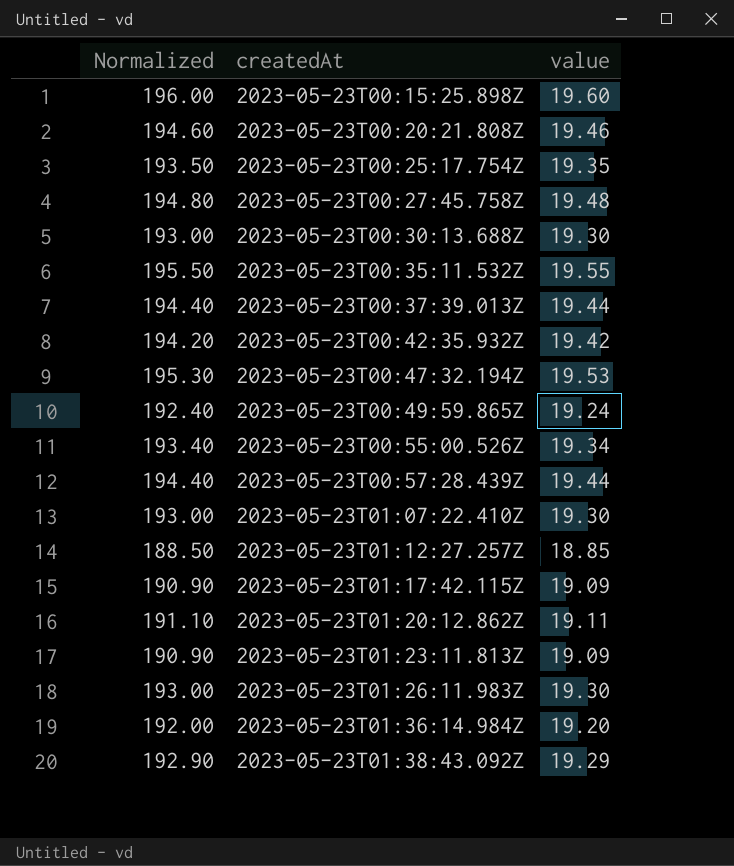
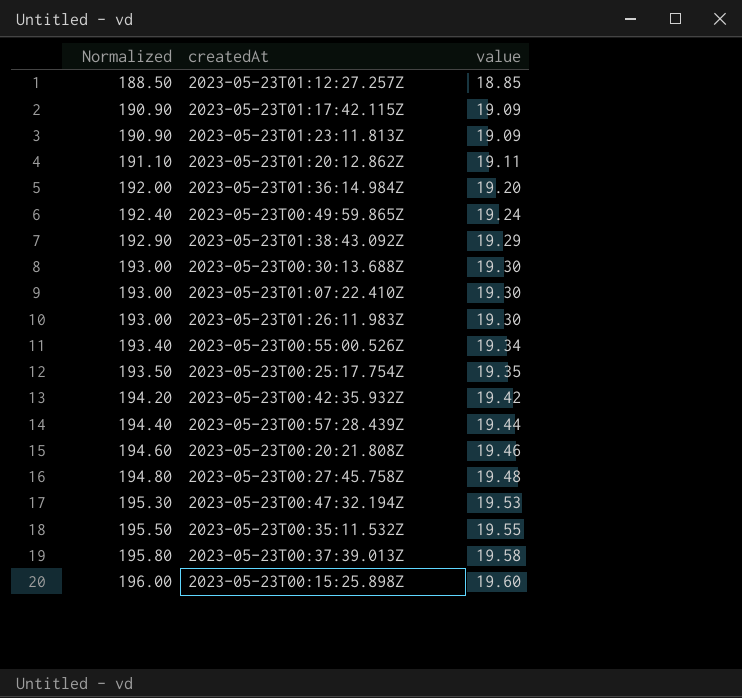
row order: createdAt ascending -> Normalized ascending
2023-05-23T00:37:39.013Z | Normalized: 194.40 -> 195.80
2023-05-23T00:37:39.013Z | value: 19.44 -> 19.58

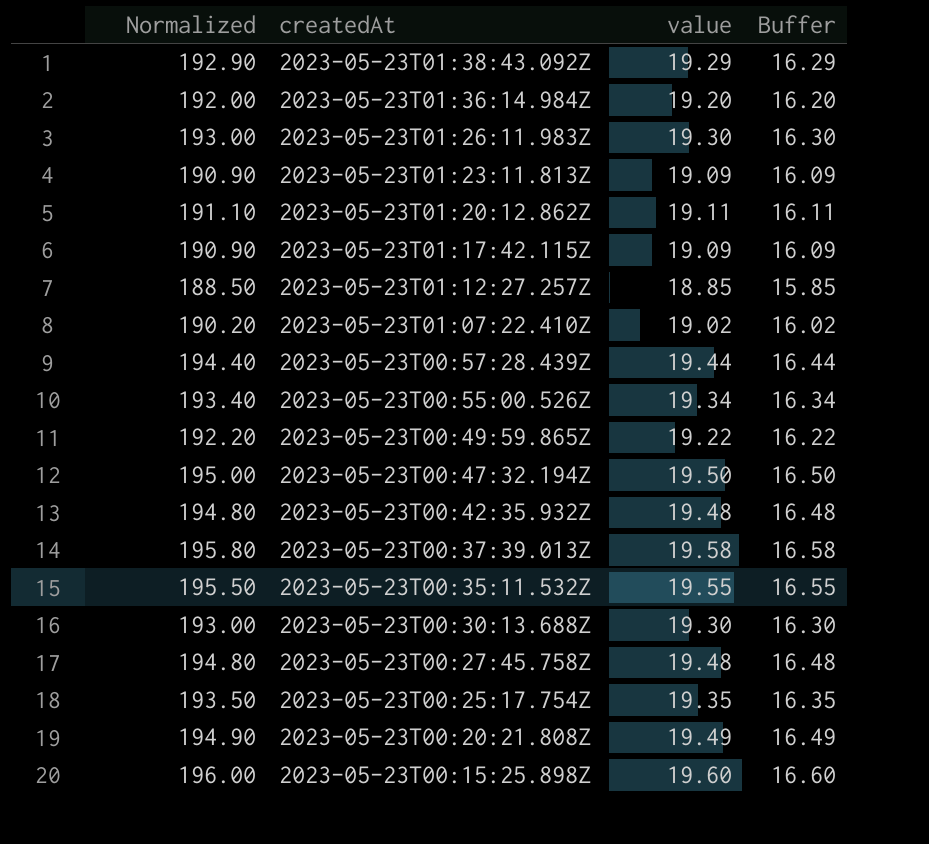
row order: Normalized ascending -> createdAt descending
column Buffer | formula: none -> [value] - 3
2023-05-23T01:07:22.410Z | Normalized: 193.00 -> 190.20
2023-05-23T01:07:22.410Z | value: 19.30 -> 19.02
2023-05-23T00:49:59.865Z | Normalized: 192.40 -> 192.20
2023-05-23T00:49:59.865Z | value: 19.24 -> 19.22
2023-05-23T00:47:32.194Z | Normalized: 195.30 -> 195.00
2023-05-23T00:47:32.194Z | value: 19.53 -> 19.50
2023-05-23T00:42:35.932Z | Normalized: 194.20 -> 194.80
2023-05-23T00:42:35.932Z | value: 19.42 -> 19.48
2023-05-23T00:20:21.808Z | Normalized: 194.60 -> 194.90
2023-05-23T00:20:21.808Z | value: 19.46 -> 19.49

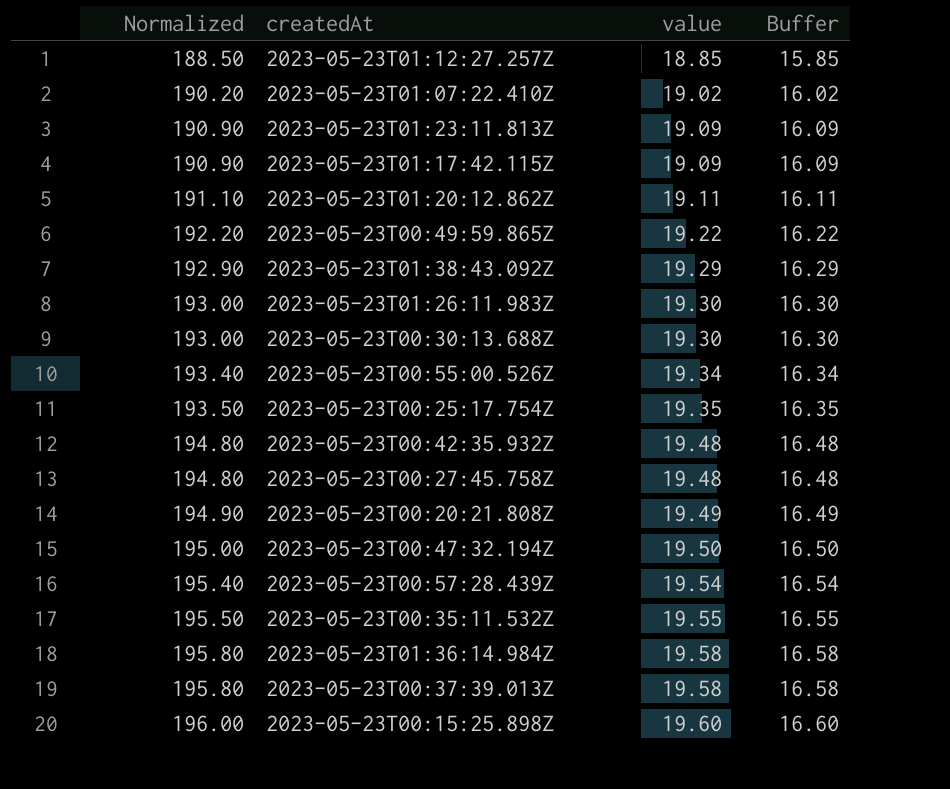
row order: createdAt descending -> Normalized ascending
2023-05-23T00:57:28.439Z | Normalized: 194.40 -> 195.40
2023-05-23T00:57:28.439Z | value: 19.44 -> 19.54
2023-05-23T00:57:28.439Z | Buffer: 16.44 -> 16.54
2023-05-23T01:36:14.984Z | Normalized: 192.00 -> 195.80
2023-05-23T01:36:14.984Z | value: 19.20 -> 19.58
2023-05-23T01:36:14.984Z | Buffer: 16.20 -> 16.58

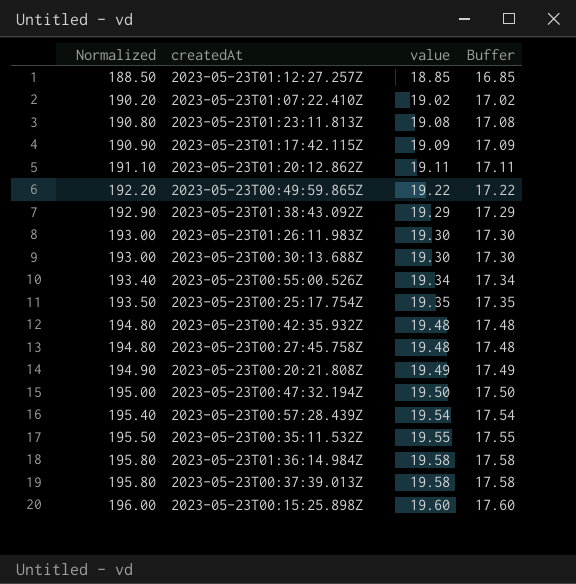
column Buffer | formula: [value] - 3 -> [value] - 2
2023-05-23T01:23:11.813Z | Normalized: 190.90 -> 190.80
2023-05-23T01:23:11.813Z | value: 19.09 -> 19.08

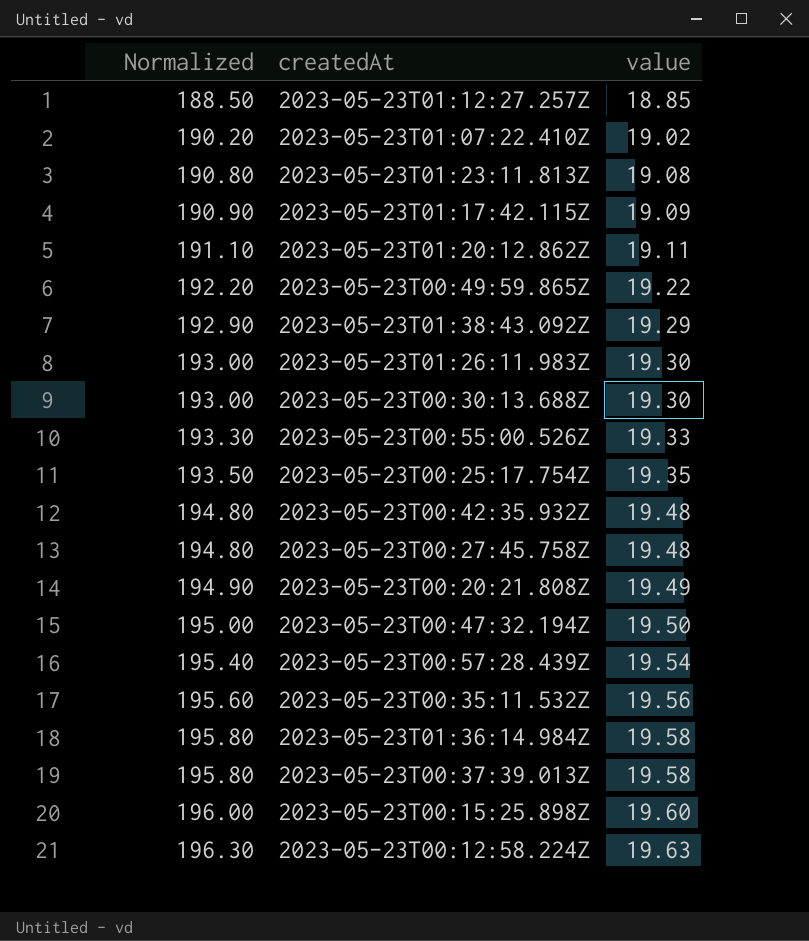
column Buffer | formula: [value] - 2 -> none
2023-05-23T00:55:00.526Z | Normalized: 193.40 -> 193.30
2023-05-23T00:55:00.526Z | value: 19.34 -> 19.33
2023-05-23T00:35:11.532Z | Normalized: 195.50 -> 195.60
2023-05-23T00:35:11.532Z | value: 19.55 -> 19.56
row 2023-05-23T00:12:58.224Z: none -> 196.30 | 19.63

